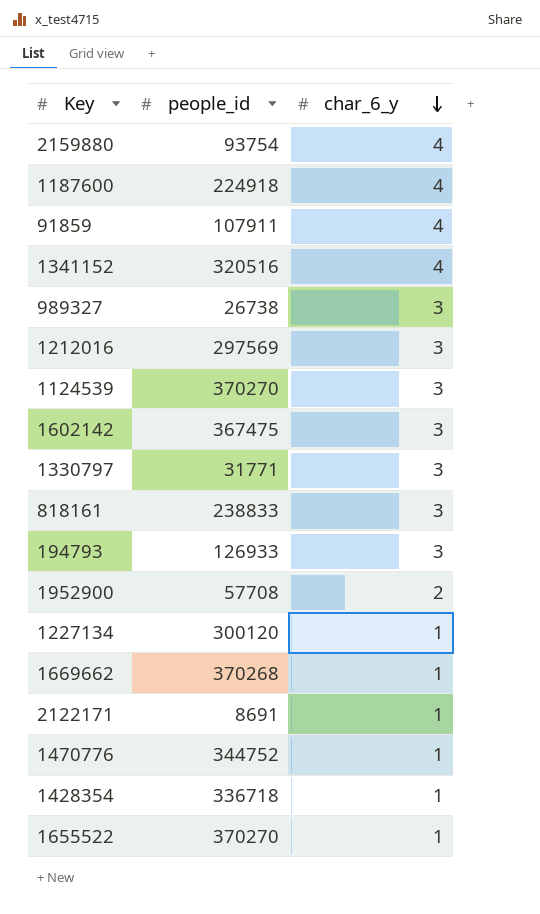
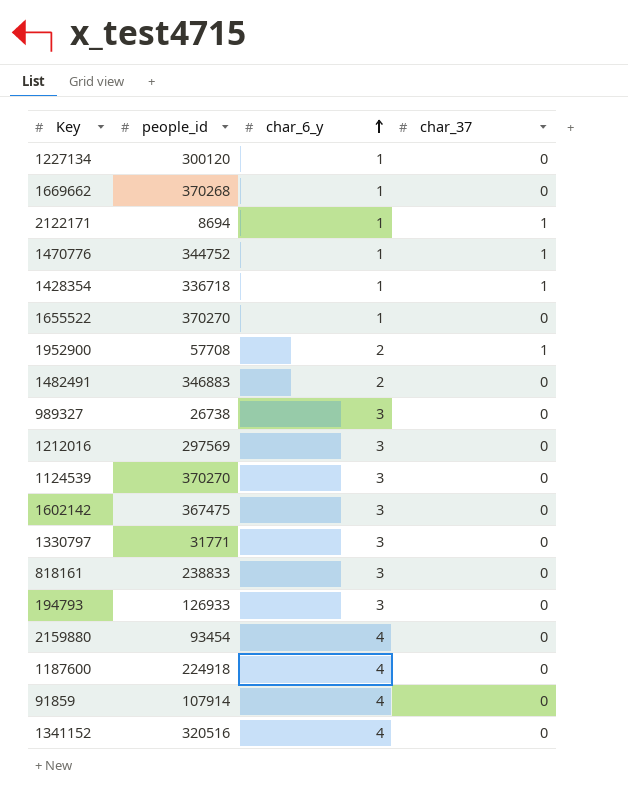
row order: char_6_y descending -> char_6_y ascending
column char_37 | position: none -> 4
2122171 | people_id: 8691 -> 8694
row 1482491: none -> 346883 | 2 | 0
2159880 | people_id: 93754 -> 93454
91859 | people_id: 107911 -> 107914

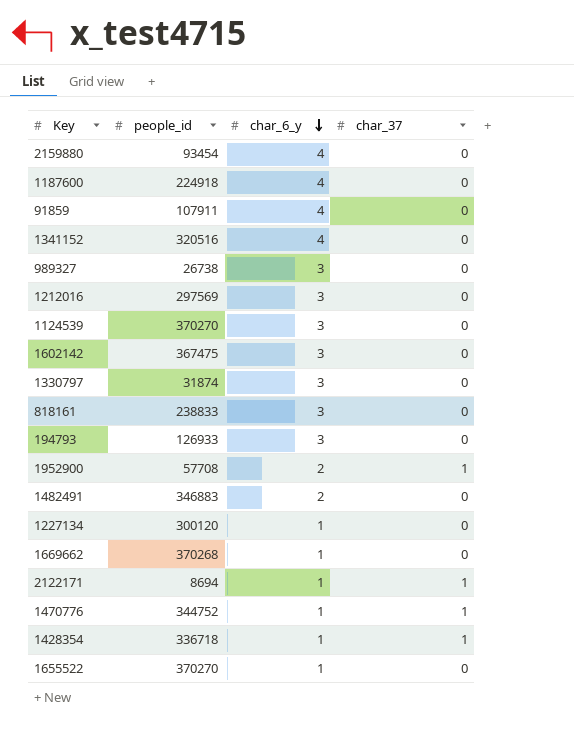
row order: char_6_y ascending -> char_6_y descending
91859 | people_id: 107914 -> 107911
1330797 | people_id: 31771 -> 31874

